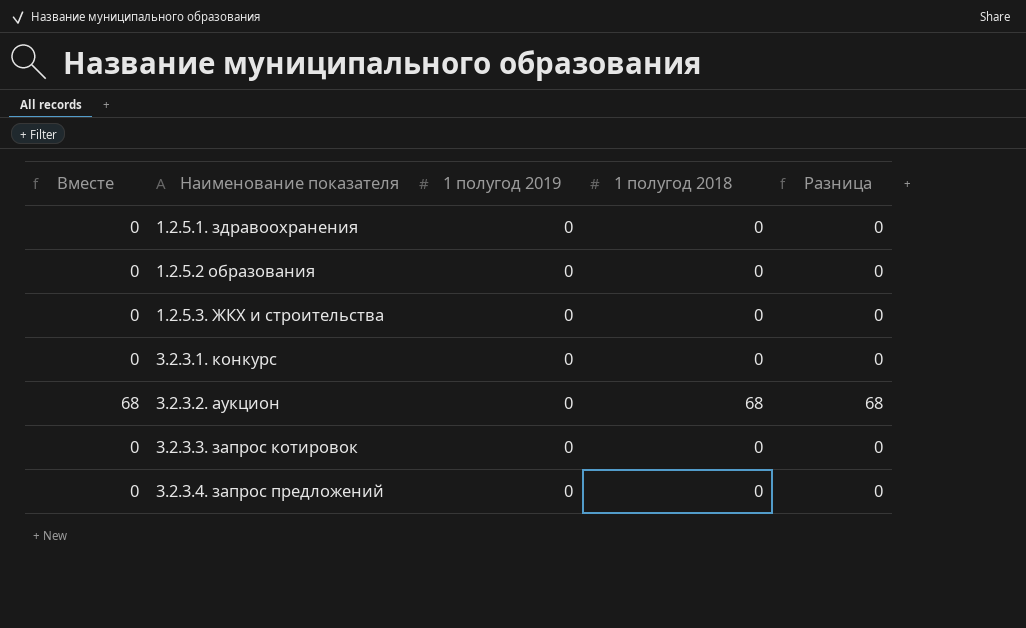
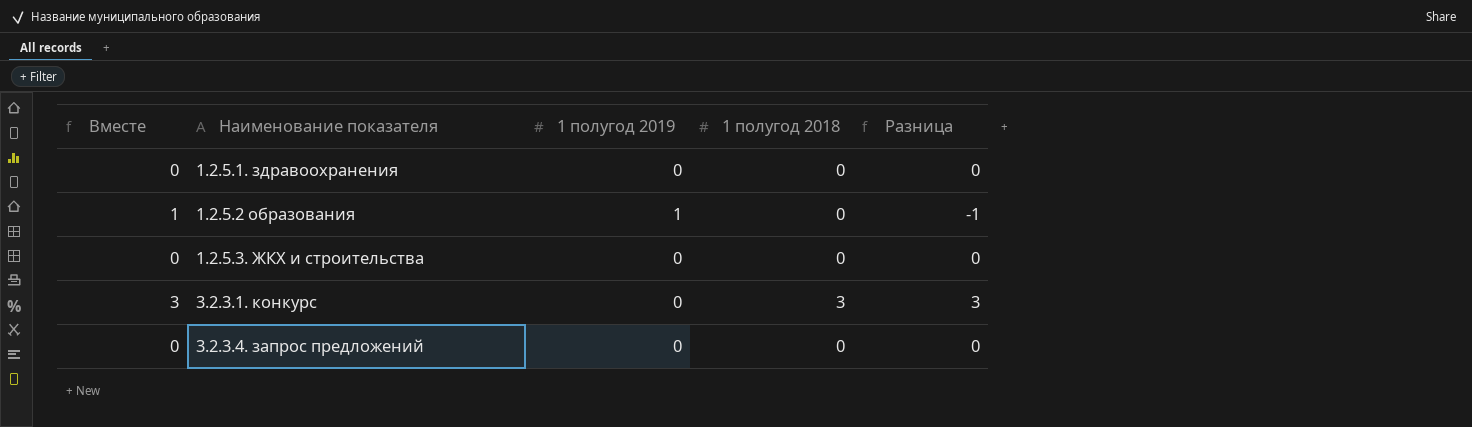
row 3.2.3.2. аукцион: 68 | 0 | 68 | 68 -> none
row 3.2.3.3. запрос котировок: 0 | 0 | 0 | 0 -> none
1.2.5.2 образования | Вместе: 0 -> 1
1.2.5.2 образования | 1 полугод 2019: 0 -> 1
1.2.5.2 образования | Разница: 0 -> -1
3.2.3.1. конкурс | Вместе: 0 -> 3
3.2.3.1. конкурс | 1 полугод 2018: 0 -> 3
3.2.3.1. конкурс | Разница: 0 -> 3

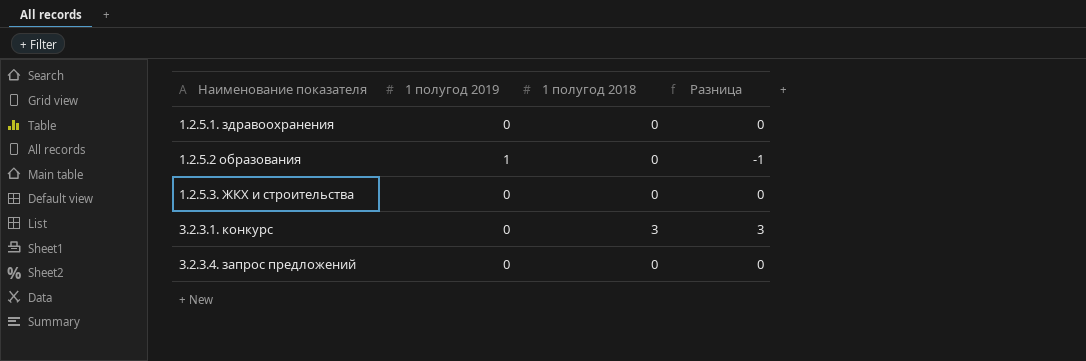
column Вместе | formula: [1 полугод 2019] + [1 полугод 2018] -> none

